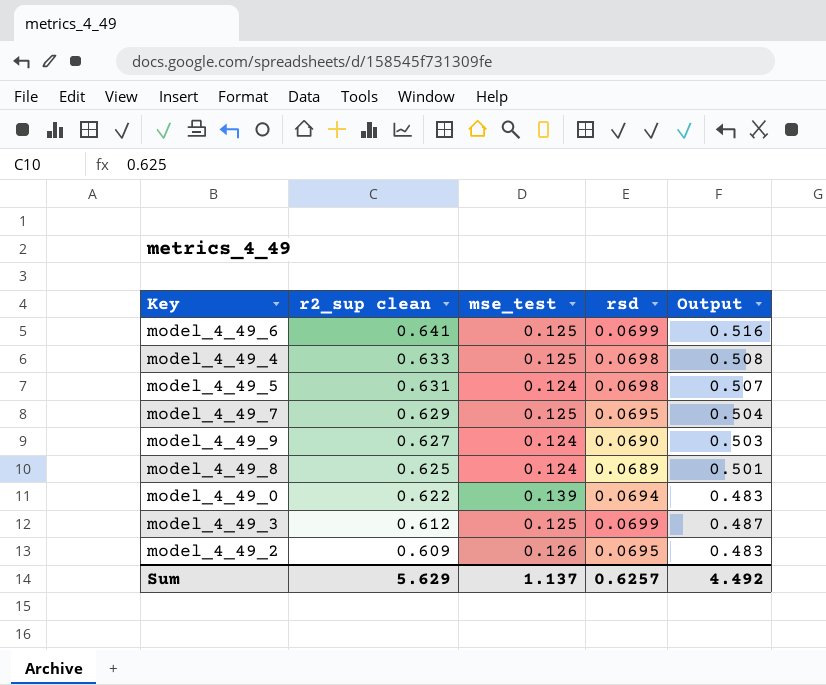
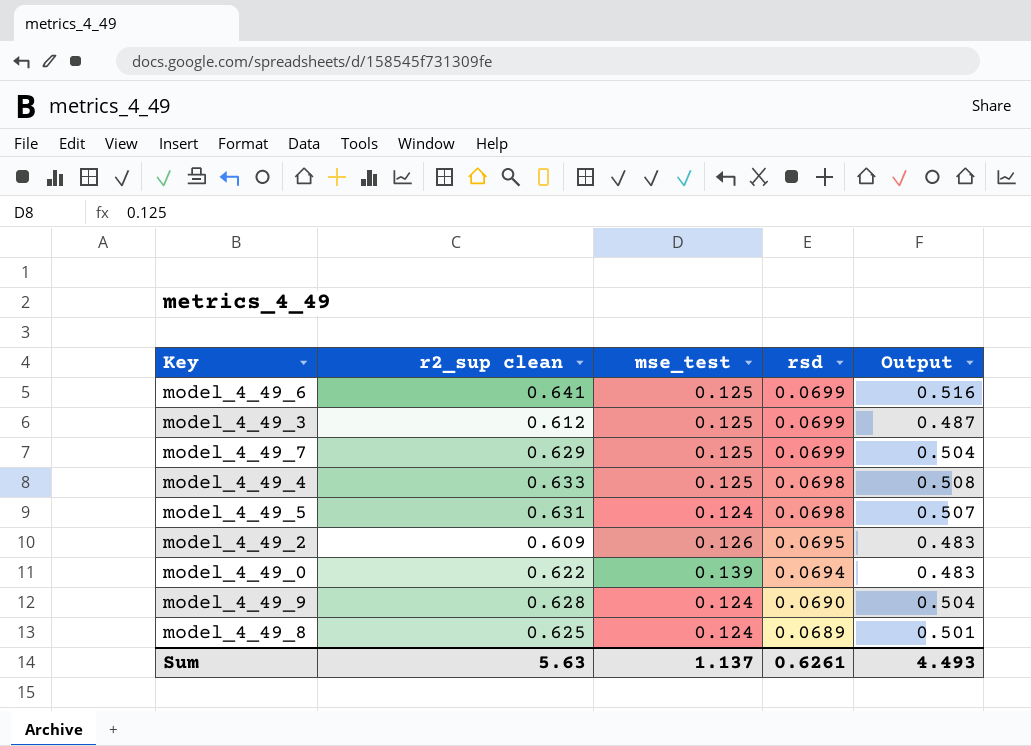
row order: r2_sup clean descending -> rsd descending
model_4_49_7 | rsd: 0.0695 -> 0.0699
model_4_49_9 | r2_sup clean: 0.627 -> 0.628
model_4_49_9 | Output: 0.503 -> 0.504
Sum | r2_sup clean: 5.629 -> 5.63
Sum | rsd: 0.6257 -> 0.6261
Sum | Output: 4.492 -> 4.493

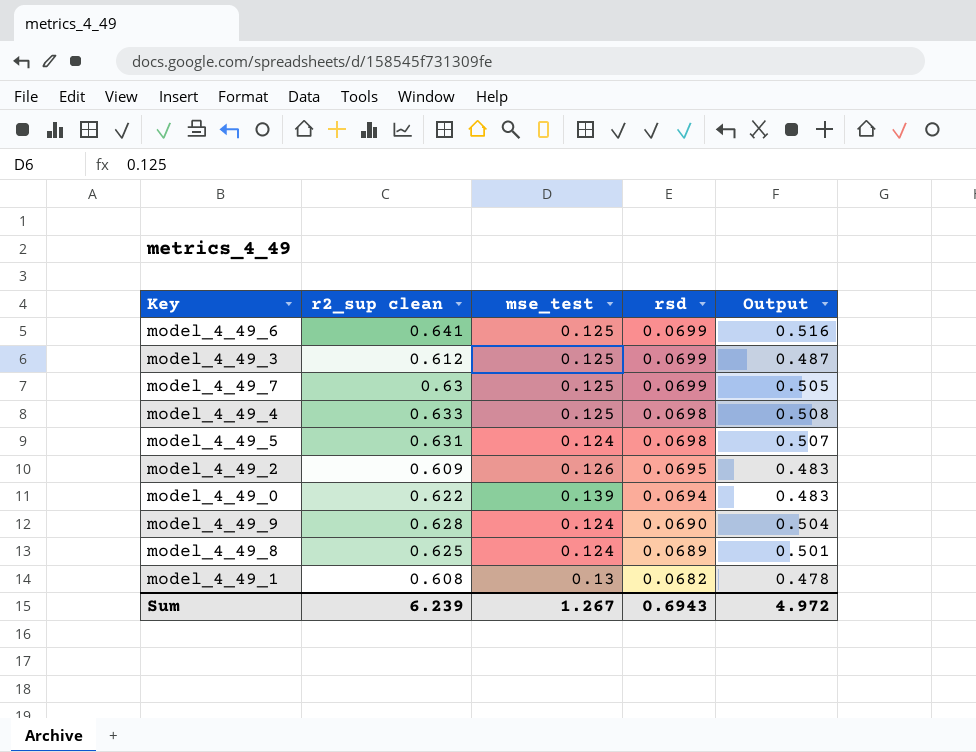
model_4_49_7 | r2_sup clean: 0.629 -> 0.63
model_4_49_7 | Output: 0.504 -> 0.505
row model_4_49_1: none -> 0.608 | 0.13 | 0.0682 | 0.478
Sum | r2_sup clean: 5.63 -> 6.239
Sum | mse_test: 1.137 -> 1.267
Sum | rsd: 0.6261 -> 0.6943
Sum | Output: 4.493 -> 4.972

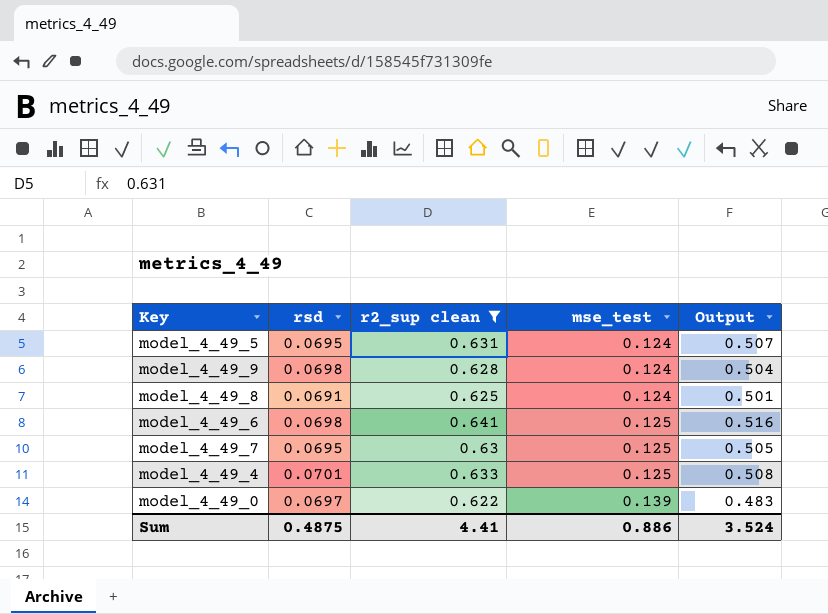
filter: none -> r2_sup clean >= 0.622
row order: rsd descending -> mse_test ascending
column rsd | position: 4 -> 2
model_4_49_5 | rsd: 0.0698 -> 0.0695
model_4_49_9 | rsd: 0.0690 -> 0.0698
model_4_49_8 | rsd: 0.0689 -> 0.0691
model_4_49_6 | rsd: 0.0699 -> 0.0698
model_4_49_7 | rsd: 0.0699 -> 0.0695
model_4_49_4 | rsd: 0.0698 -> 0.0701
model_4_49_0 | rsd: 0.0694 -> 0.0697
Sum | rsd: 0.6943 -> 0.4875
Sum | r2_sup clean: 6.239 -> 4.41
Sum | mse_test: 1.267 -> 0.886
Sum | Output: 4.972 -> 3.524

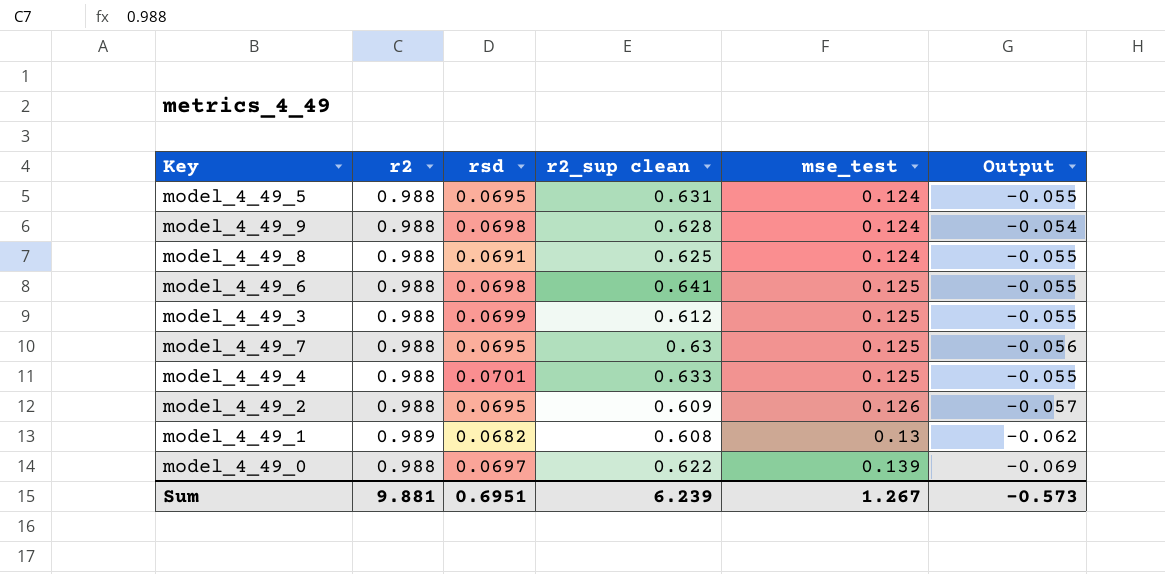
filter: r2_sup clean >= 0.622 -> none
column r2 | position: none -> 2
column Output | formula: [r2_sup clean] - [mse_test] -> [rsd] - [mse_test]
Sum | rsd: 0.4875 -> 0.6951
Sum | r2_sup clean: 4.41 -> 6.239
Sum | mse_test: 0.886 -> 1.267
Sum | Output: 3.524 -> -0.573

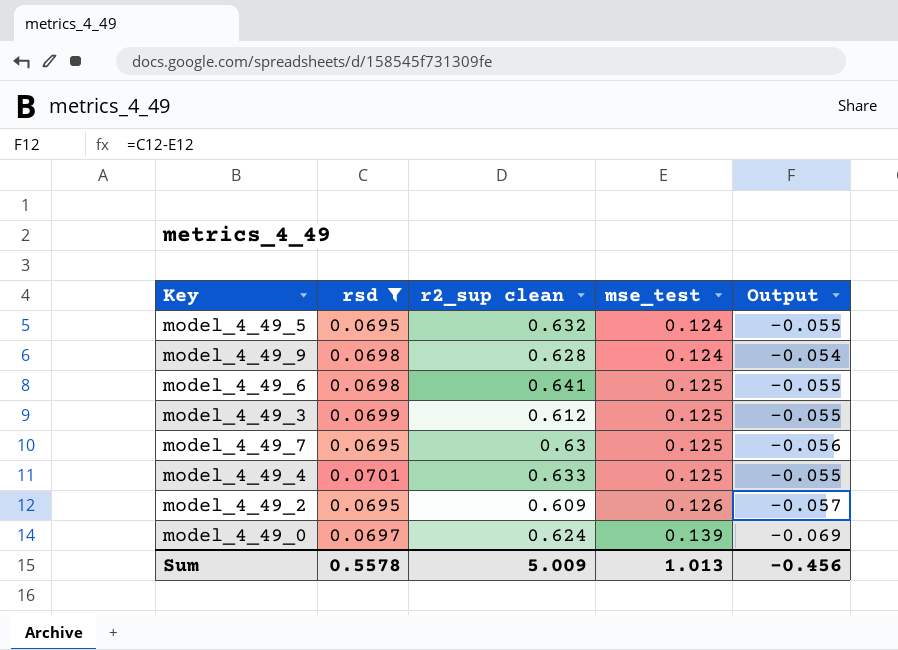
filter: none -> rsd >= 0.0695
column r2 | position: 2 -> none
model_4_49_5 | r2_sup clean: 0.631 -> 0.632
model_4_49_0 | r2_sup clean: 0.622 -> 0.624
Sum | rsd: 0.6951 -> 0.5578
Sum | r2_sup clean: 6.239 -> 5.009
Sum | mse_test: 1.267 -> 1.013
Sum | Output: -0.573 -> -0.456

